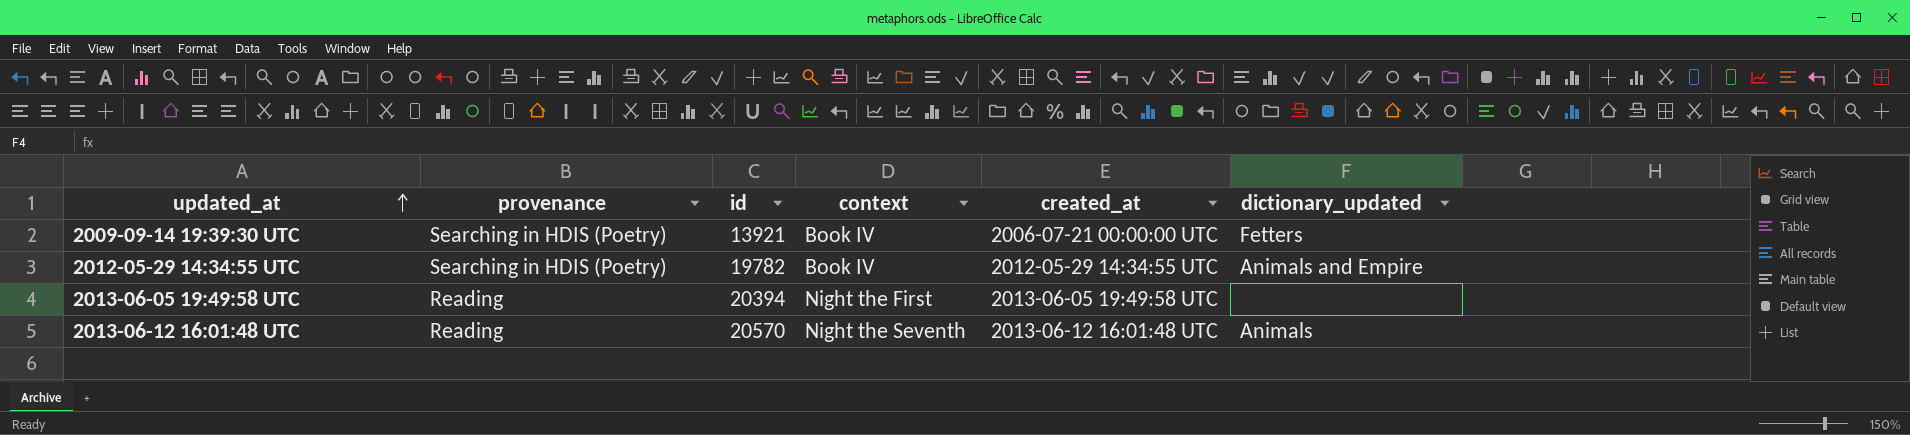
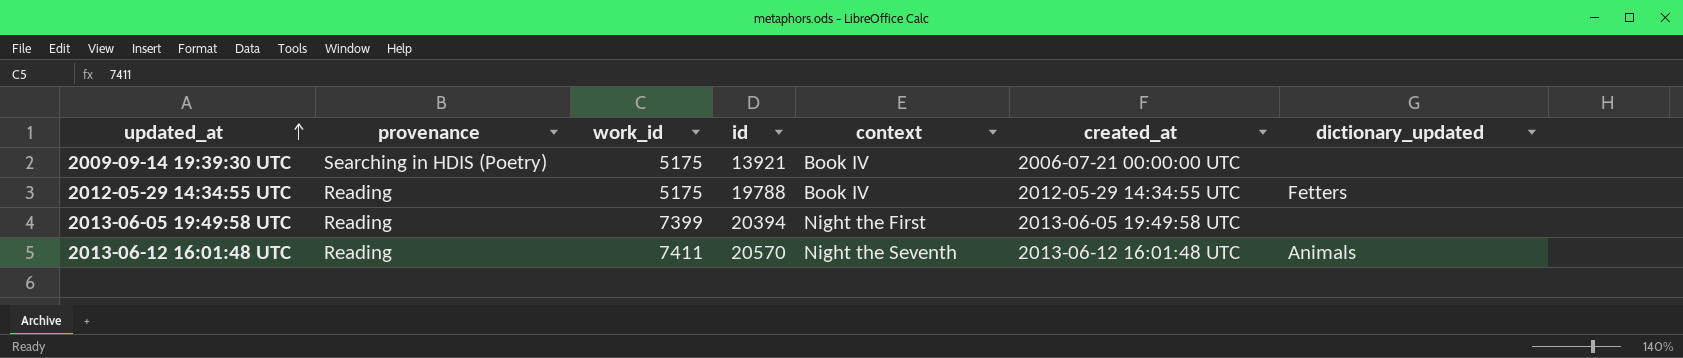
column work_id | position: none -> 3
2009-09-14 19:39:30 UTC | dictionary_updated: Fetters -> none
2012-05-29 14:34:55 UTC | provenance: Searching in HDIS (Poetry) -> Reading
2012-05-29 14:34:55 UTC | id: 19782 -> 19788
2012-05-29 14:34:55 UTC | dictionary_updated: Animals and Empire -> Fetters

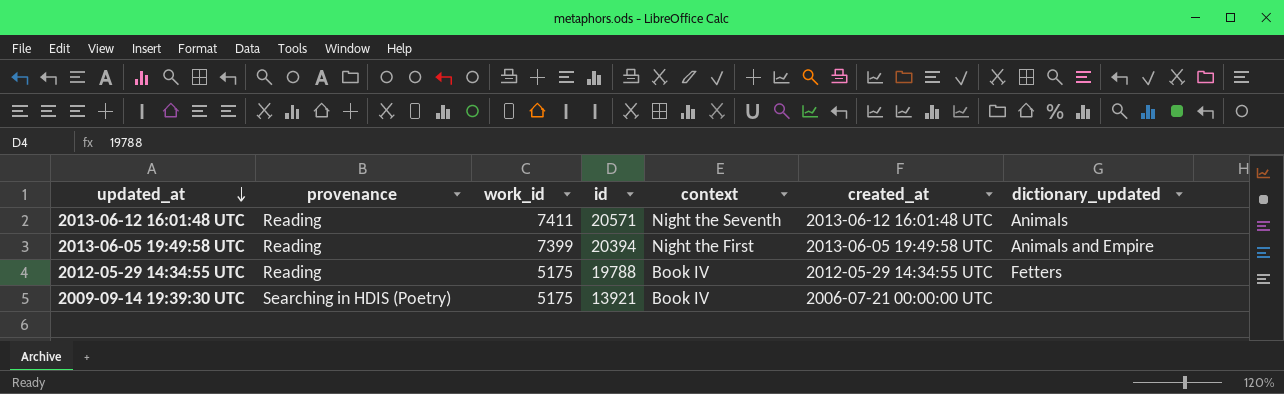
row order: updated_at ascending -> updated_at descending
2013-06-12 16:01:48 UTC | id: 20570 -> 20571
2013-06-05 19:49:58 UTC | dictionary_updated: none -> Animals and Empire

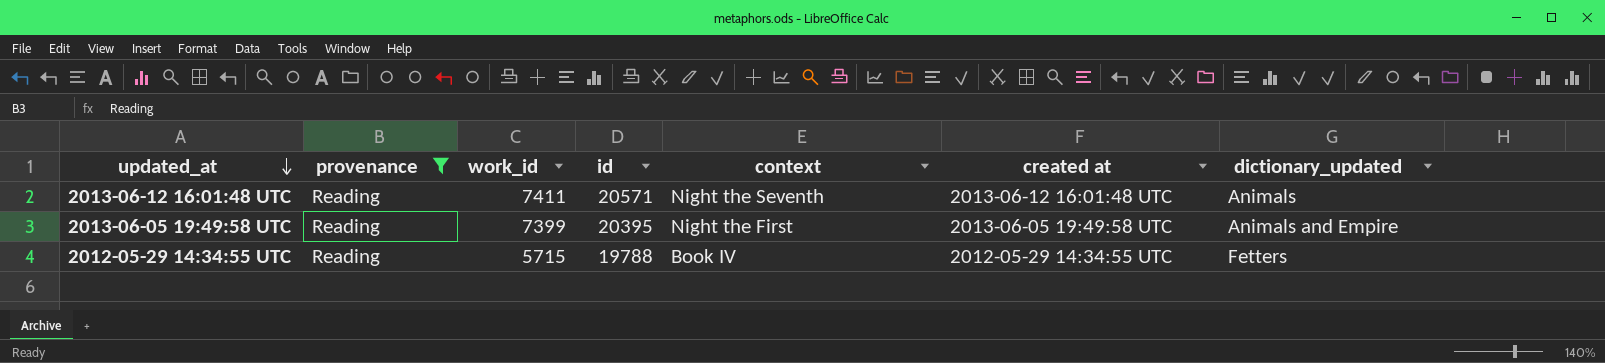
filter: none -> provenance = Reading
column name: created_at -> created at
2013-06-05 19:49:58 UTC | id: 20394 -> 20395
2012-05-29 14:34:55 UTC | work_id: 5175 -> 5715

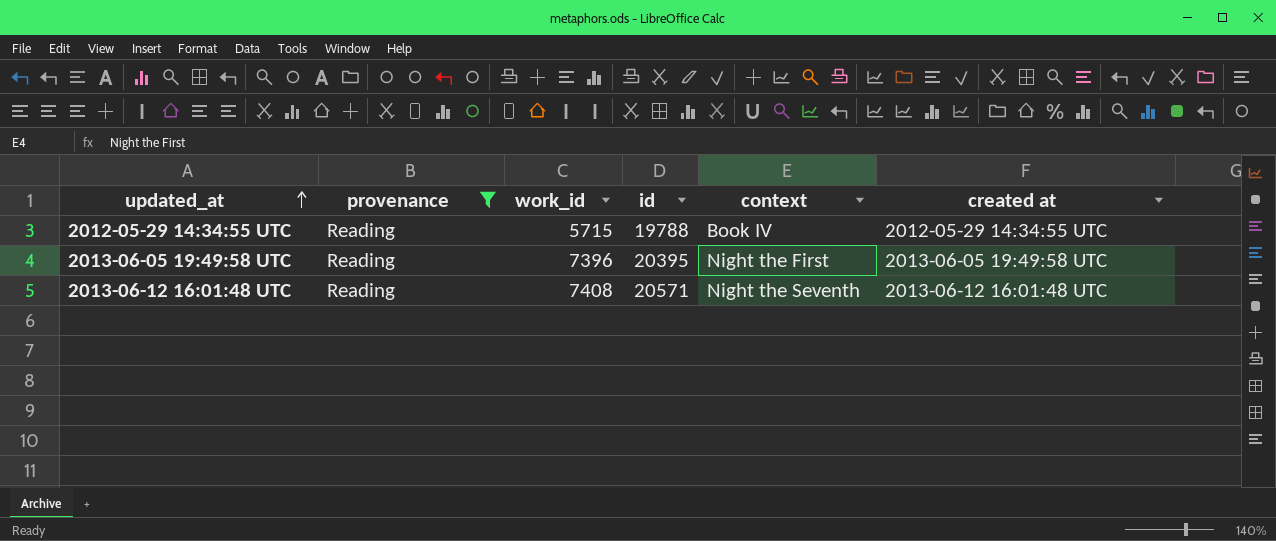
row order: updated_at descending -> updated_at ascending
column dictionary_updated | position: 7 -> none
2013-06-05 19:49:58 UTC | work_id: 7399 -> 7396
2013-06-12 16:01:48 UTC | work_id: 7411 -> 7408

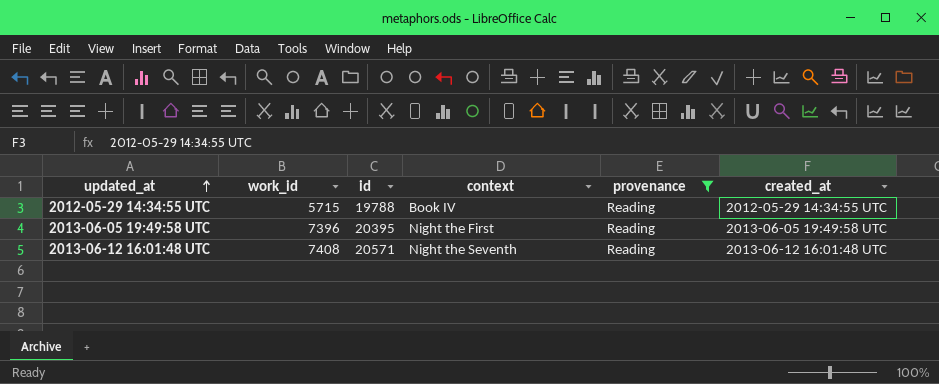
column provenance | position: 2 -> 5
column name: created at -> created_at

